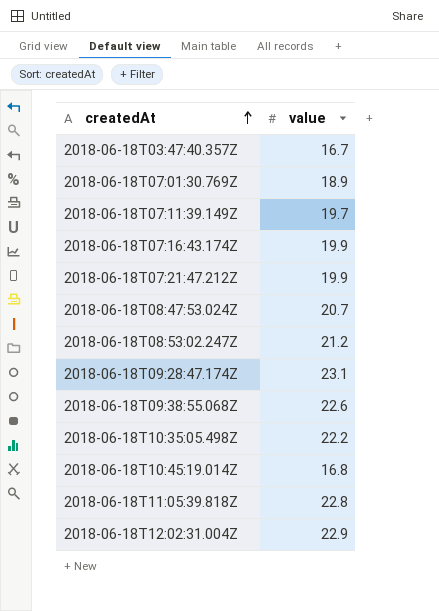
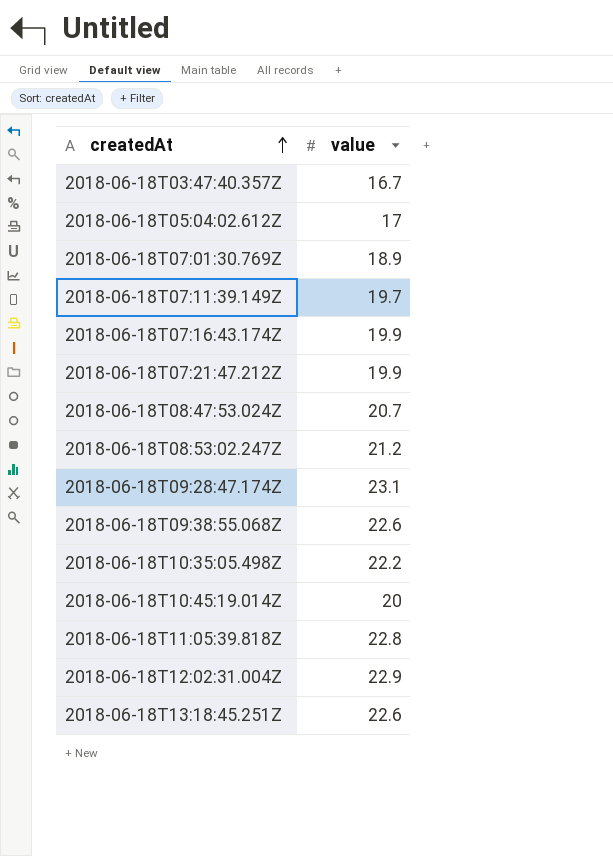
row 2018-06-18T05:04:02.612Z: none -> 17
2018-06-18T10:45:19.014Z | value: 16.8 -> 20
row 2018-06-18T13:18:45.251Z: none -> 22.6

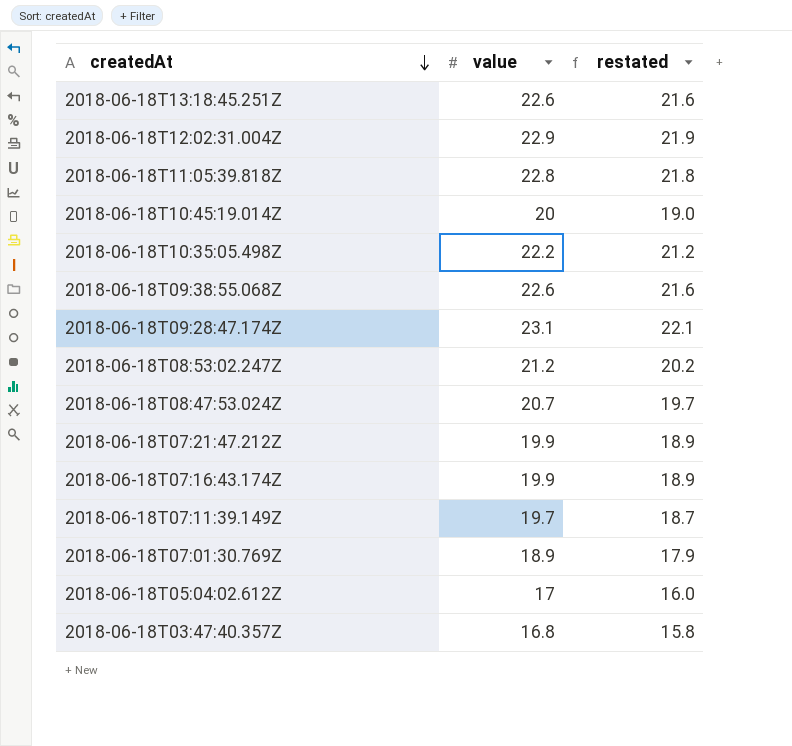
row order: createdAt ascending -> createdAt descending
column restated | formula: none -> [value] - 1
2018-06-18T03:47:40.357Z | value: 16.7 -> 16.8

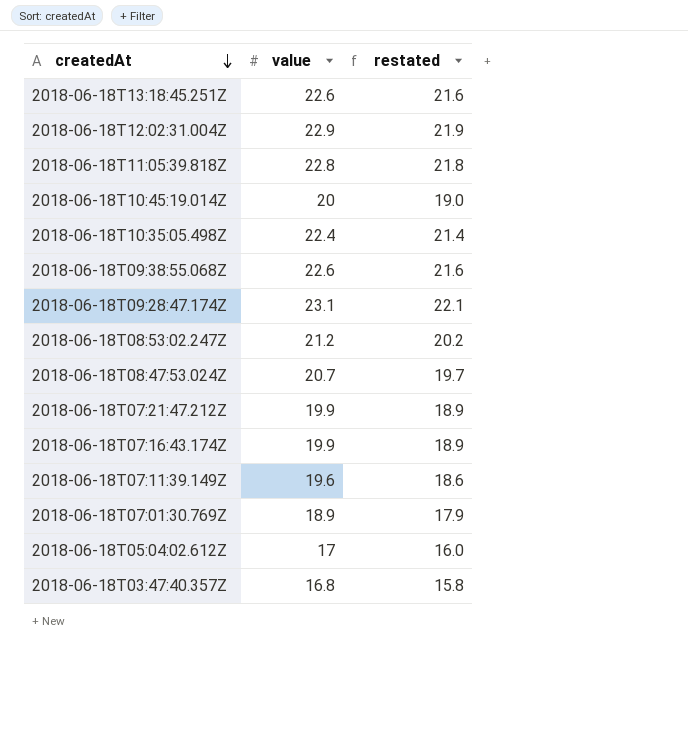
2018-06-18T10:35:05.498Z | value: 22.2 -> 22.4
2018-06-18T10:35:05.498Z | restated: 21.2 -> 21.4
2018-06-18T07:11:39.149Z | value: 19.7 -> 19.6
2018-06-18T07:11:39.149Z | restated: 18.7 -> 18.6

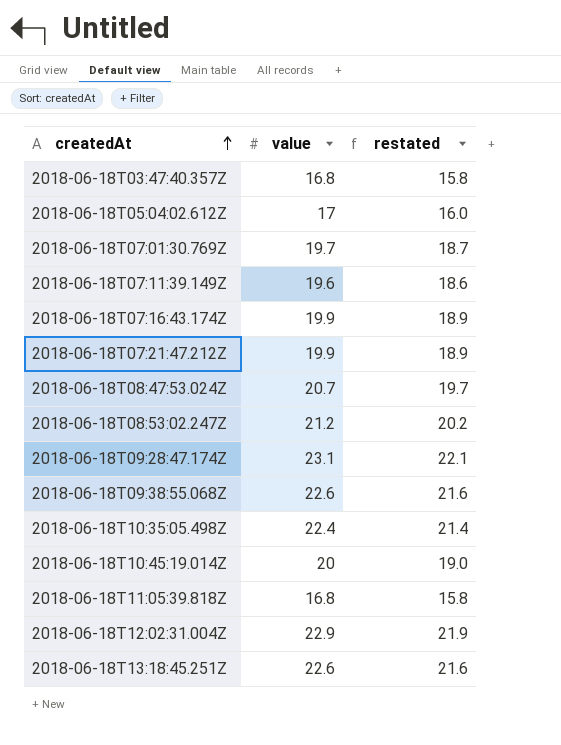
row order: createdAt descending -> createdAt ascending
2018-06-18T07:01:30.769Z | value: 18.9 -> 19.7
2018-06-18T07:01:30.769Z | restated: 17.9 -> 18.7
2018-06-18T11:05:39.818Z | value: 22.8 -> 16.8
2018-06-18T11:05:39.818Z | restated: 21.8 -> 15.8

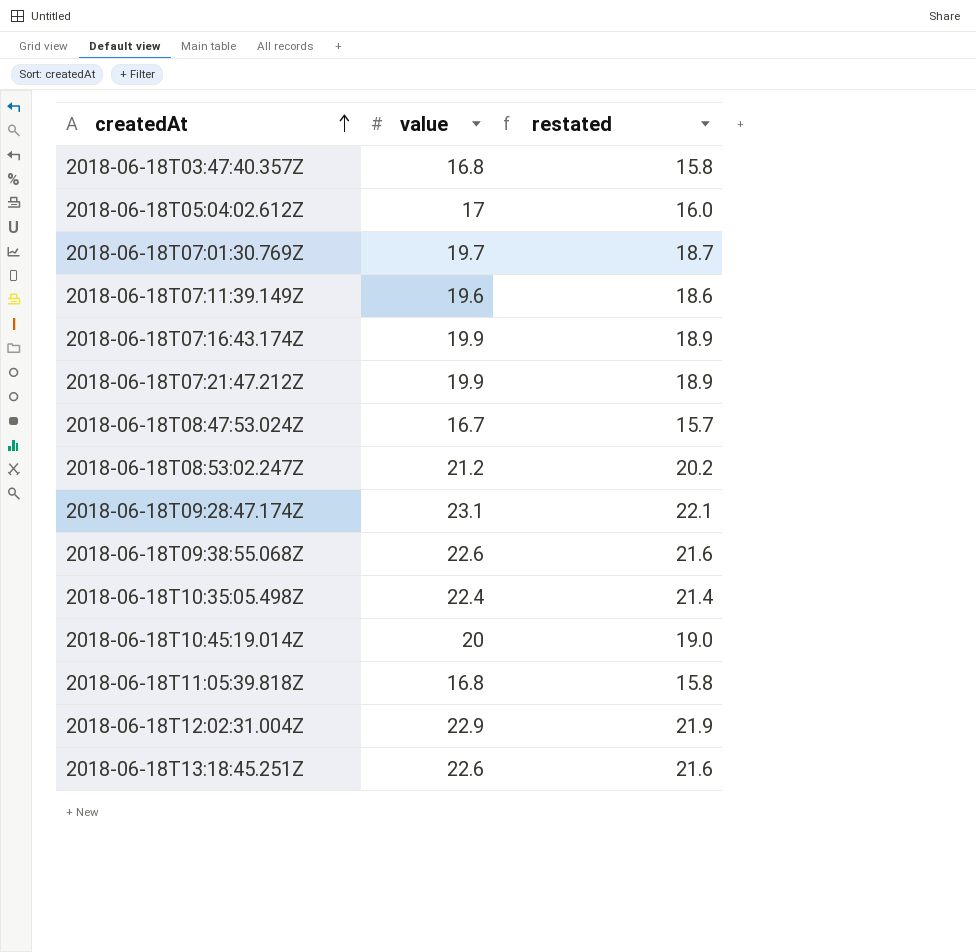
2018-06-18T08:47:53.024Z | value: 20.7 -> 16.7
2018-06-18T08:47:53.024Z | restated: 19.7 -> 15.7

